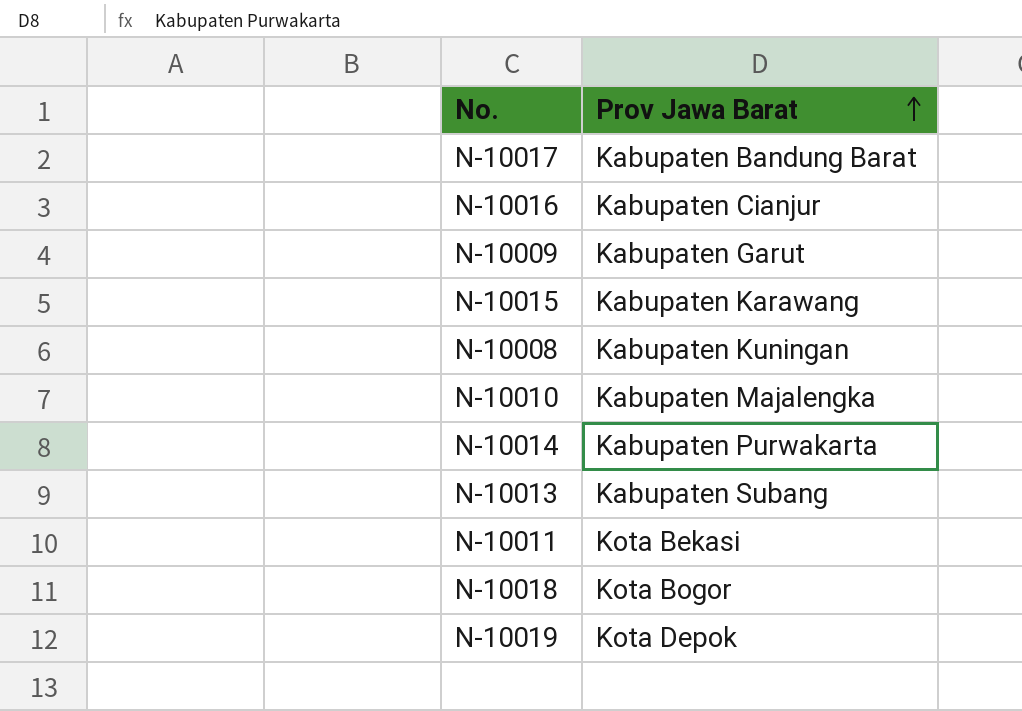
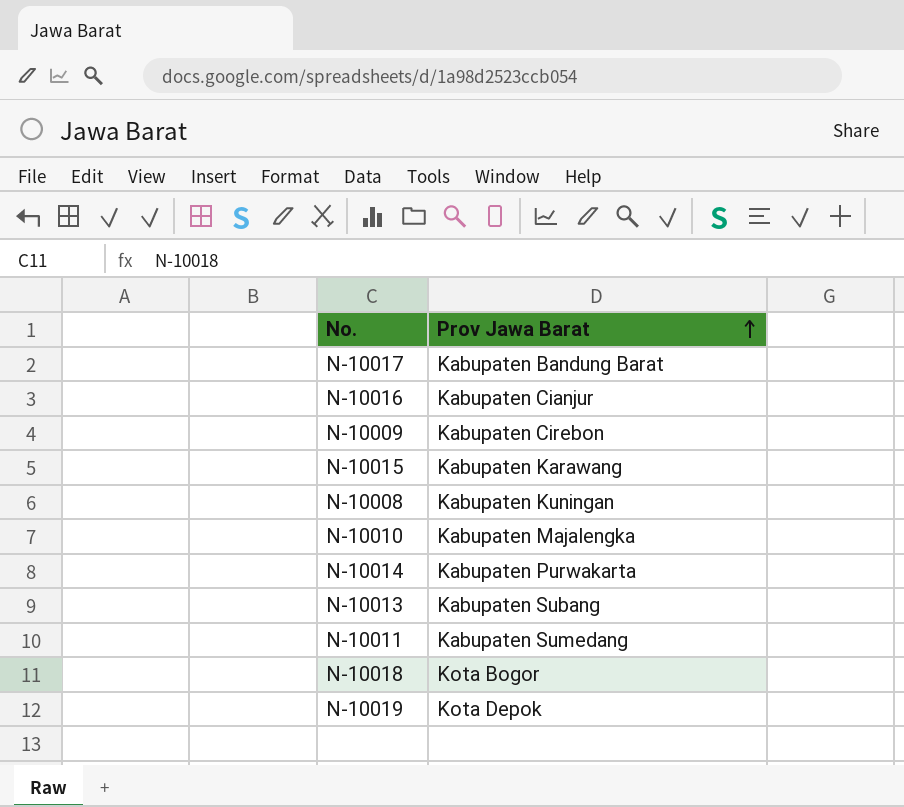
N-10009 | Prov Jawa Barat: Kabupaten Garut -> Kabupaten Cirebon
N-10011 | Prov Jawa Barat: Kota Bekasi -> Kabupaten Sumedang

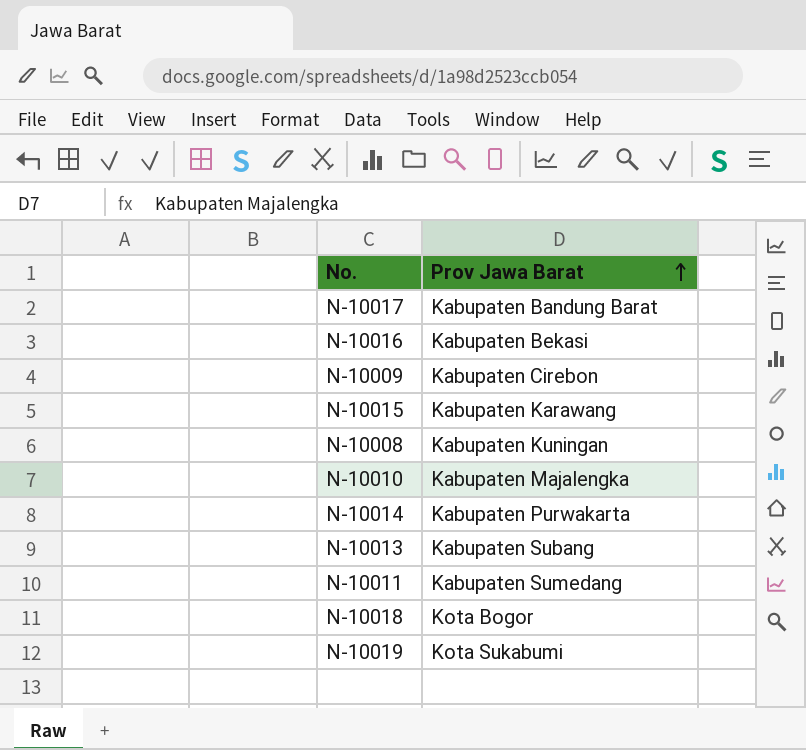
N-10016 | Prov Jawa Barat: Kabupaten Cianjur -> Kabupaten Bekasi
N-10019 | Prov Jawa Barat: Kota Depok -> Kota Sukabumi

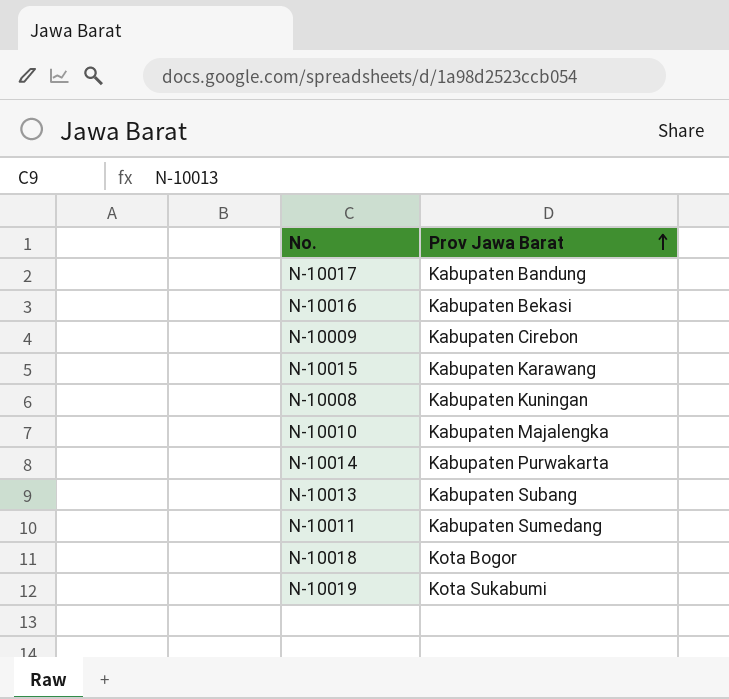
N-10017 | Prov Jawa Barat: Kabupaten Bandung Barat -> Kabupaten Bandung

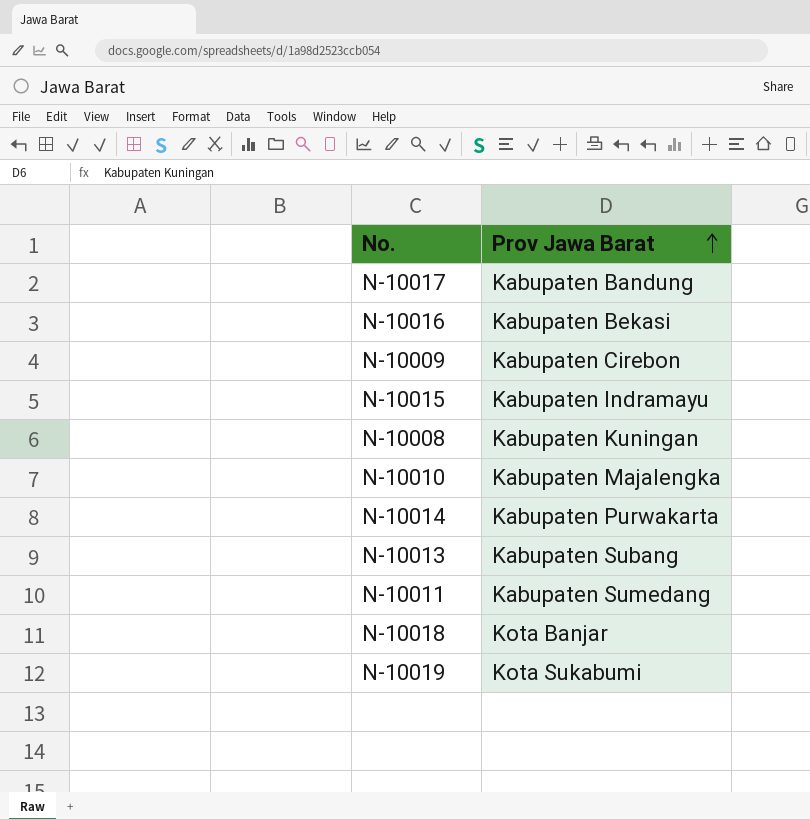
N-10015 | Prov Jawa Barat: Kabupaten Karawang -> Kabupaten Indramayu
N-10018 | Prov Jawa Barat: Kota Bogor -> Kota Banjar

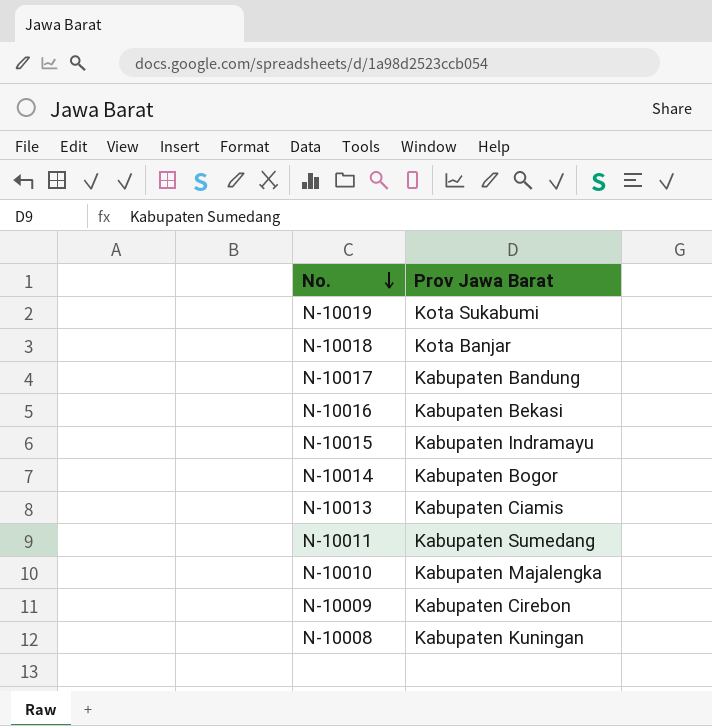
row order: Prov Jawa Barat ascending -> No. descending
N-10014 | Prov Jawa Barat: Kabupaten Purwakarta -> Kabupaten Bogor
N-10013 | Prov Jawa Barat: Kabupaten Subang -> Kabupaten Ciamis

